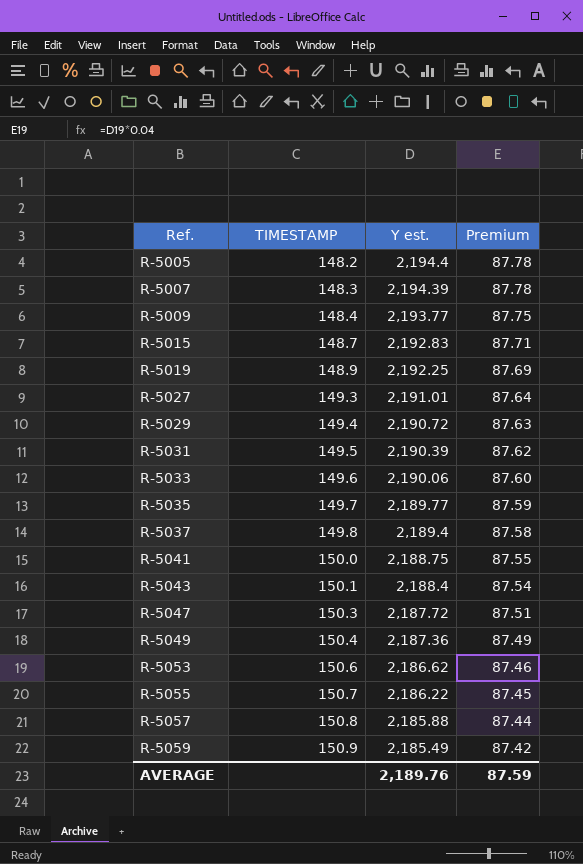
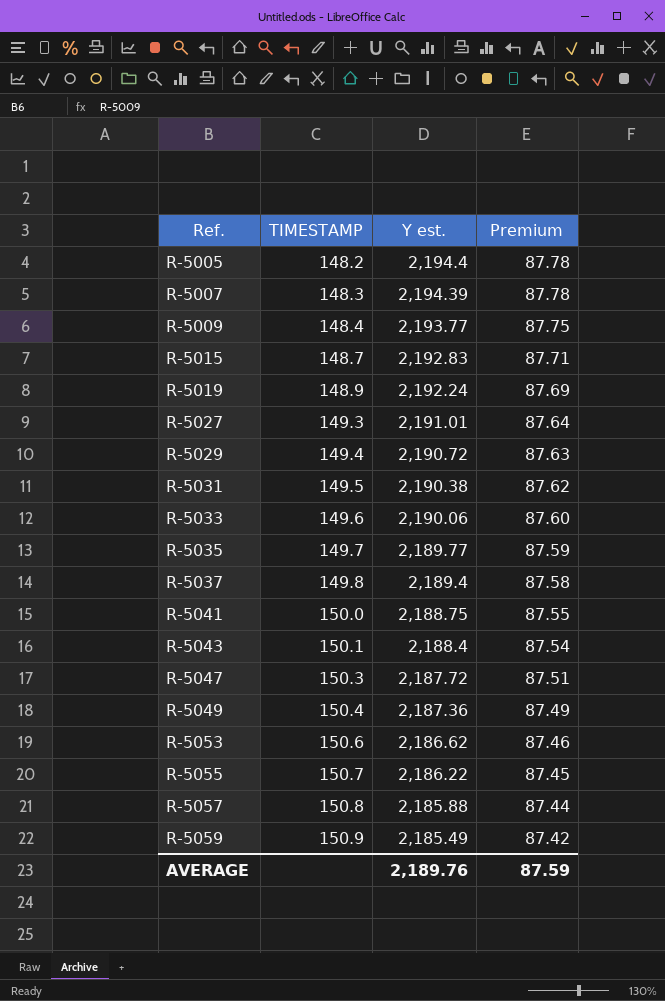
R-5019 | Y est.: 2,192.25 -> 2,192.24
R-5031 | Y est.: 2,190.39 -> 2,190.38

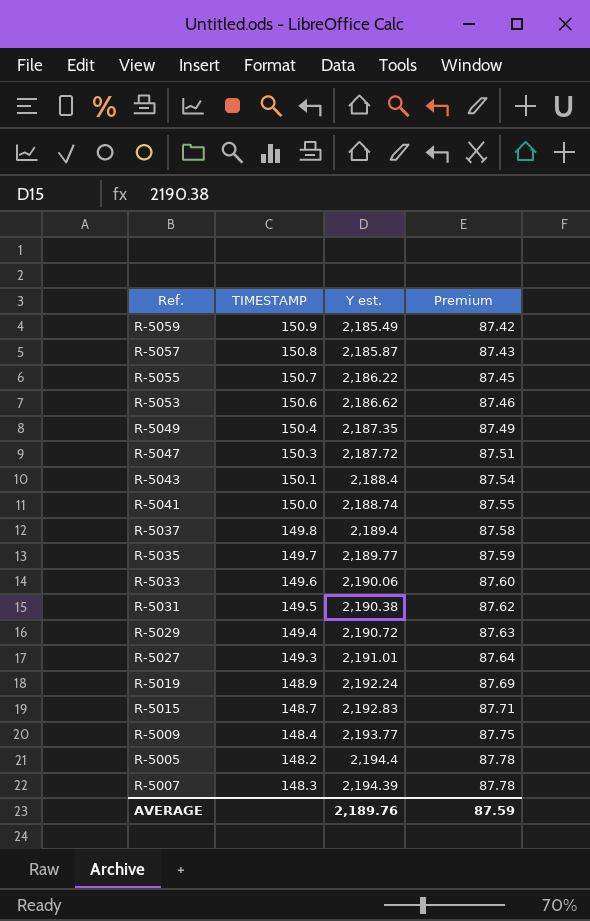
row order: Ref. ascending -> Premium ascending
R-5057 | Y est.: 2,185.88 -> 2,185.87
R-5057 | Premium: 87.44 -> 87.43
R-5049 | Y est.: 2,187.36 -> 2,187.35
R-5041 | Y est.: 2,188.75 -> 2,188.74

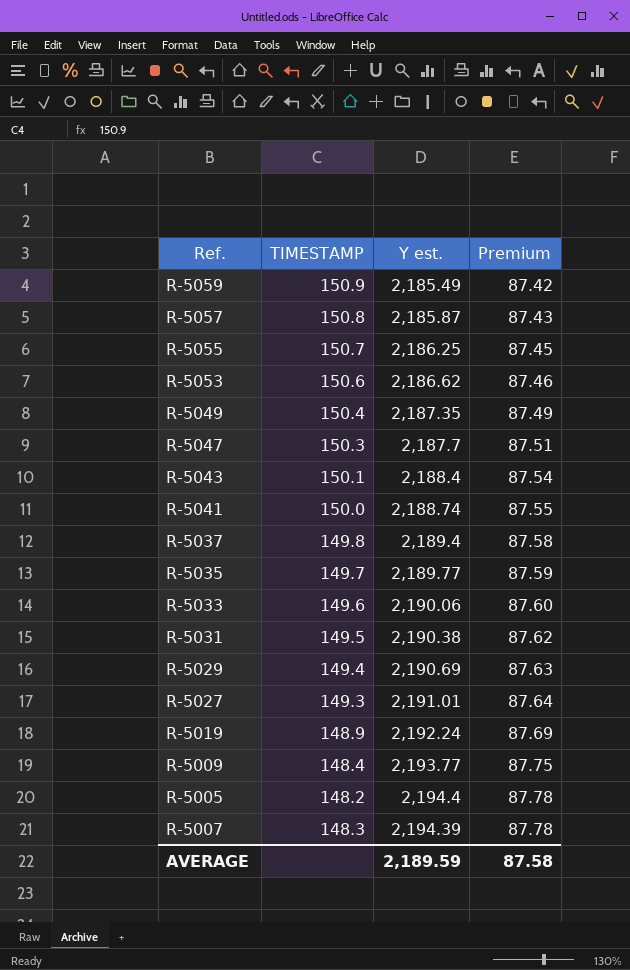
row R-5015: 148.7 | 2,192.83 | 87.71 -> none
R-5055 | Y est.: 2,186.22 -> 2,186.25
R-5047 | Y est.: 2,187.72 -> 2,187.7
R-5029 | Y est.: 2,190.72 -> 2,190.69
AVERAGE | Y est.: 2,189.76 -> 2,189.59
AVERAGE | Premium: 87.59 -> 87.58

